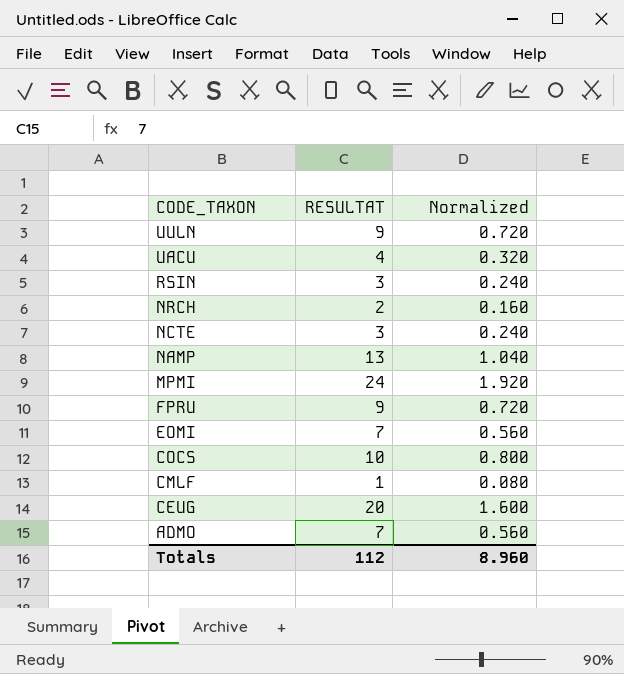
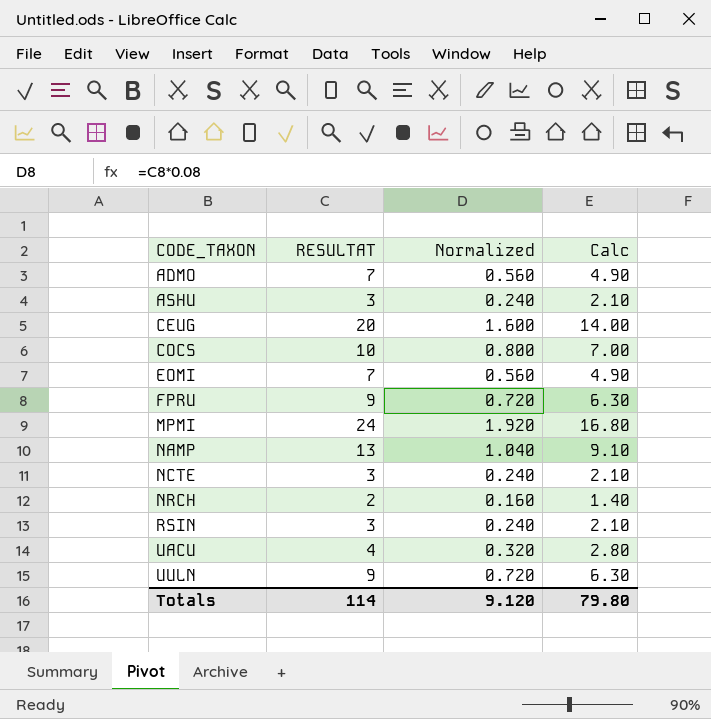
row order: CODE_TAXON descending -> CODE_TAXON ascending
column Calc | formula: none -> [RESULTAT] * 0.7
row CMLF: 1 | 0.080 -> none
row ASHU: none -> 3 | 0.240 | 2.10
Totals | RESULTAT: 112 -> 114
Totals | Normalized: 8.960 -> 9.120

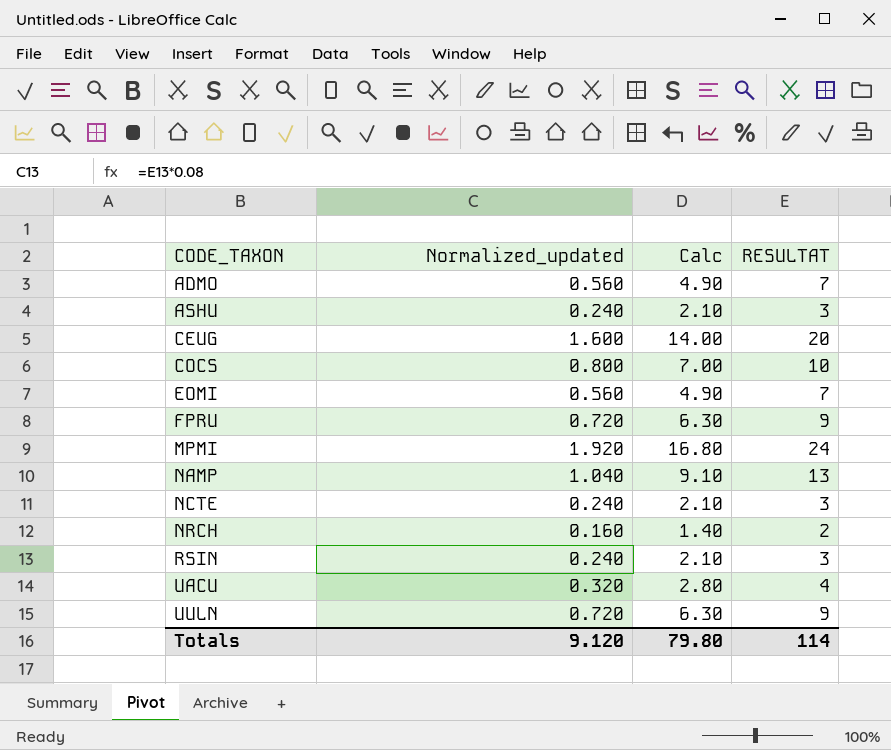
column name: Normalized -> Normalized_updated
column RESULTAT | position: 2 -> 4

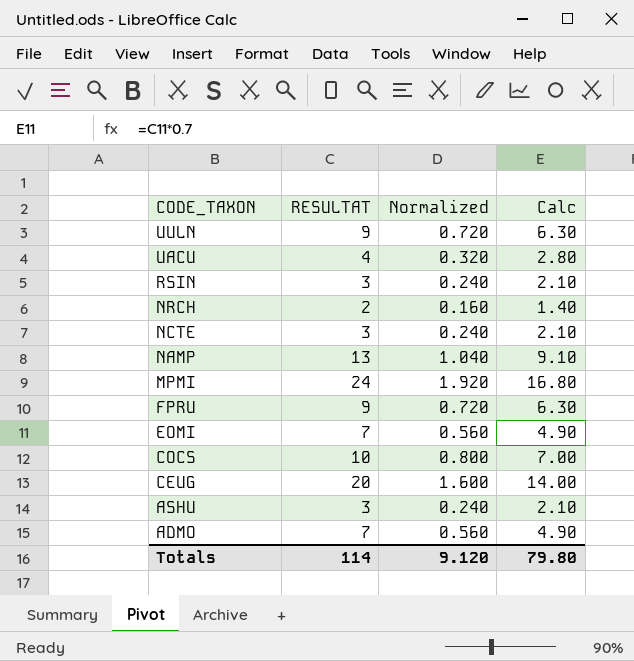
row order: CODE_TAXON ascending -> CODE_TAXON descending
column RESULTAT | position: 4 -> 2
column name: Normalized_updated -> Normalized

